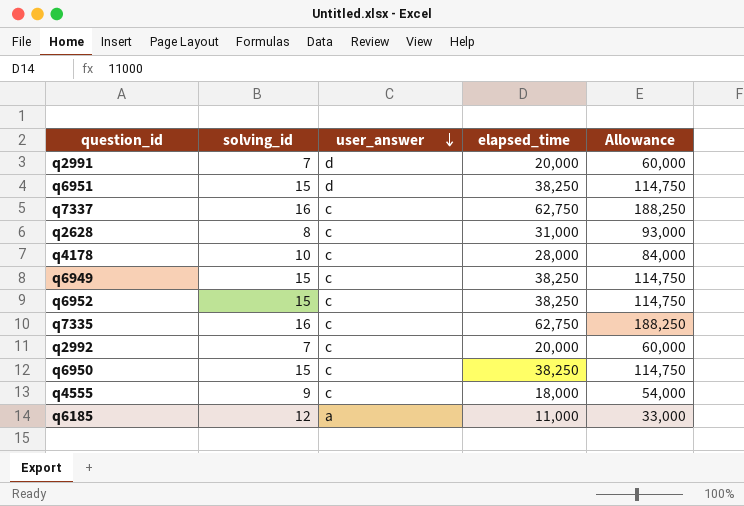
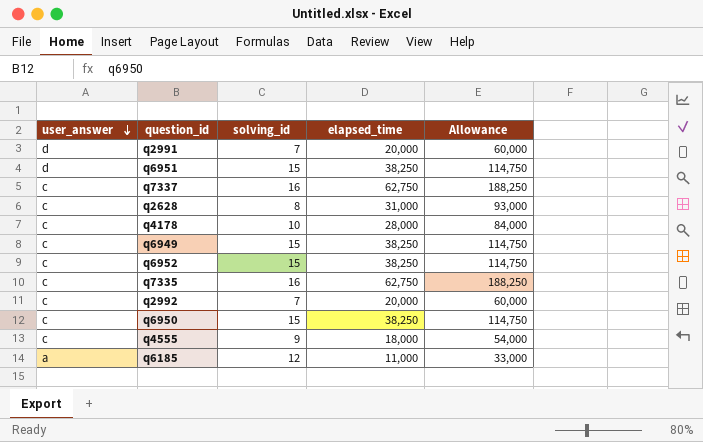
column user_answer | position: 3 -> 1

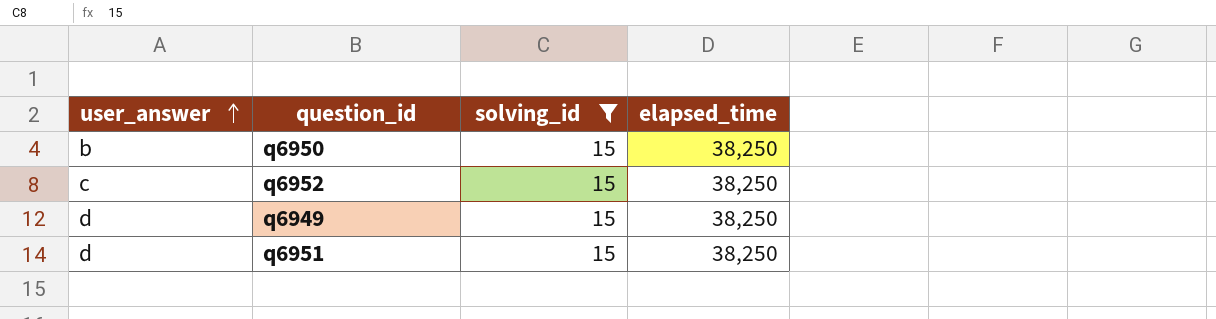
filter: none -> solving_id = 15
row order: user_answer descending -> user_answer ascending
column Allowance | formula: [elapsed_time] * 3 -> none
q6950 | user_answer: c -> b
q6949 | user_answer: c -> d

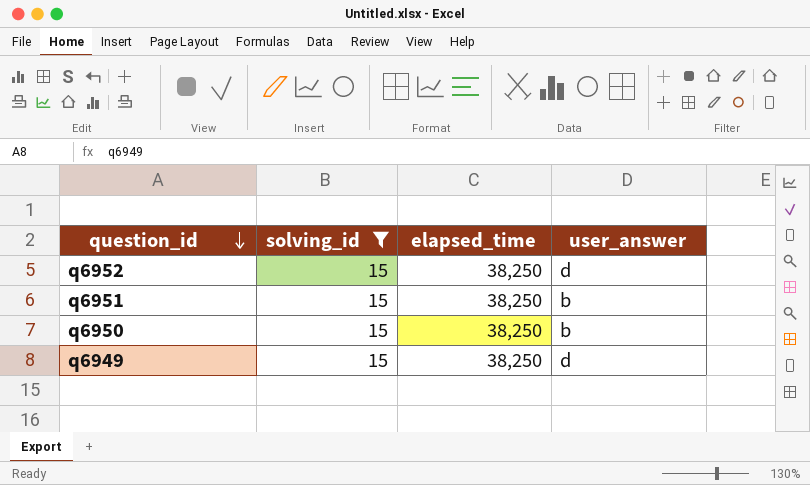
row order: user_answer ascending -> question_id descending
column user_answer | position: 1 -> 4
q6952 | user_answer: c -> d
q6951 | user_answer: d -> b

